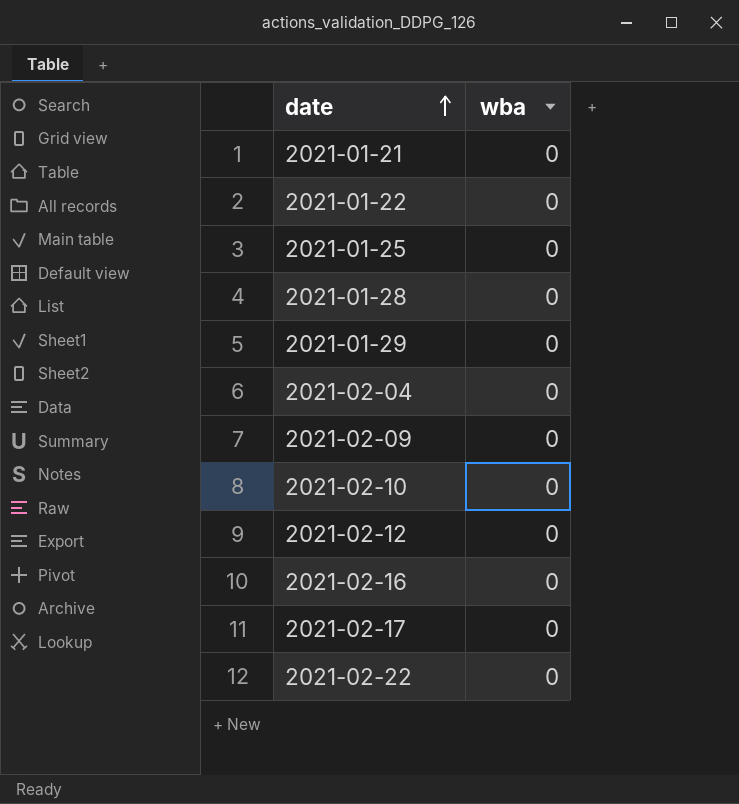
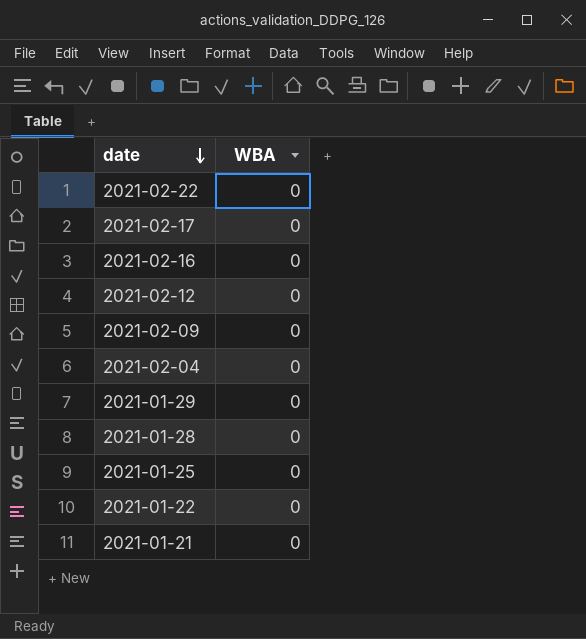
row order: date ascending -> date descending
column name: wba -> WBA
row 2021-02-10: 0 -> none

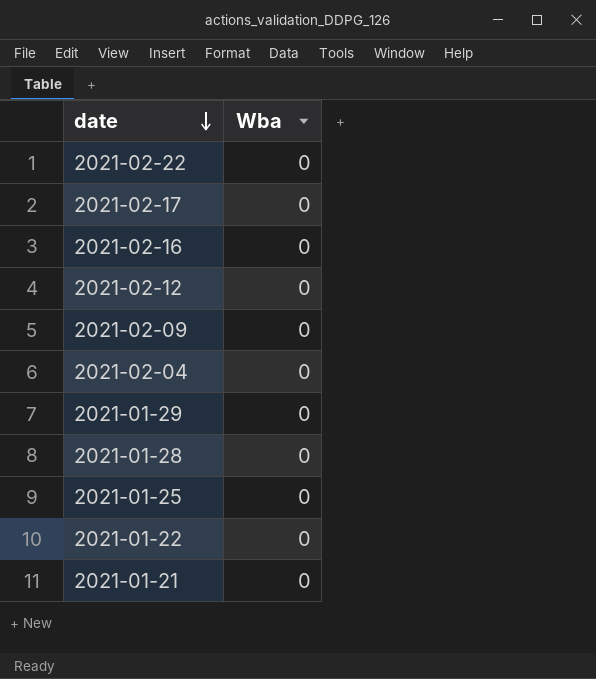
column name: WBA -> Wba

